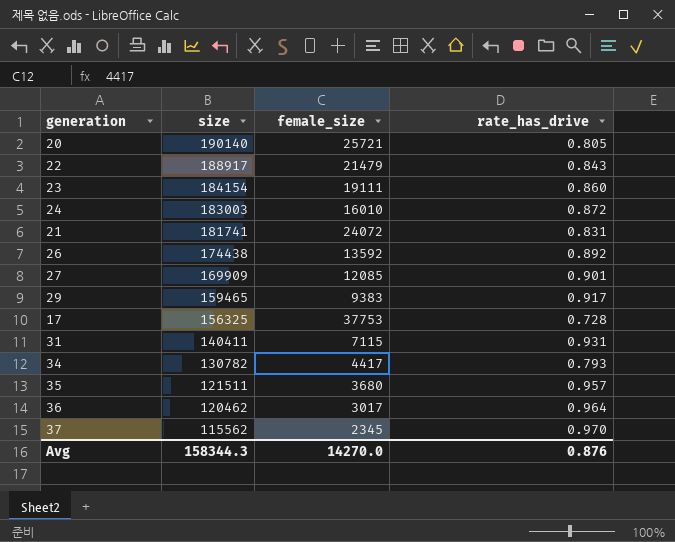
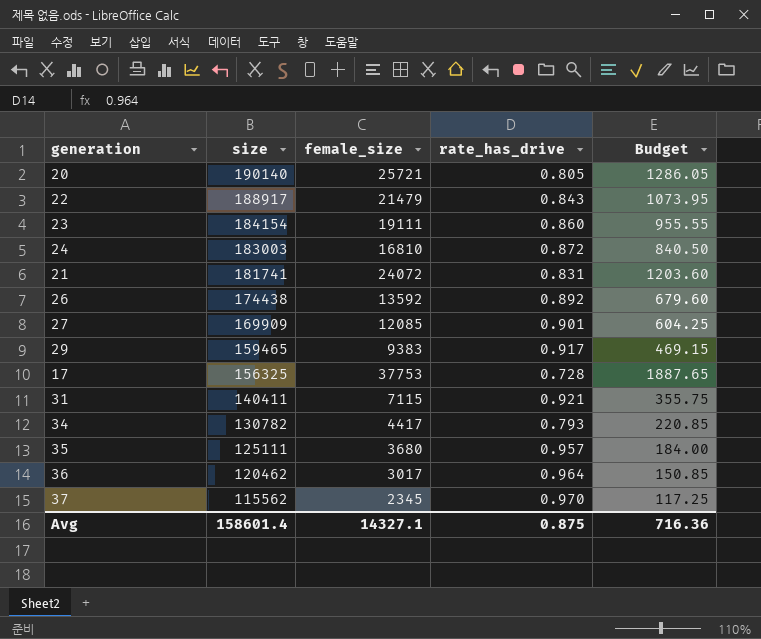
column Budget | formula: none -> [female_size] * 0.05
24 | female_size: 16010 -> 16810
31 | rate_has_drive: 0.931 -> 0.921
35 | size: 121511 -> 125111
Avg | size: 158344.3 -> 158601.4
Avg | female_size: 14270.0 -> 14327.1
Avg | rate_has_drive: 0.876 -> 0.875

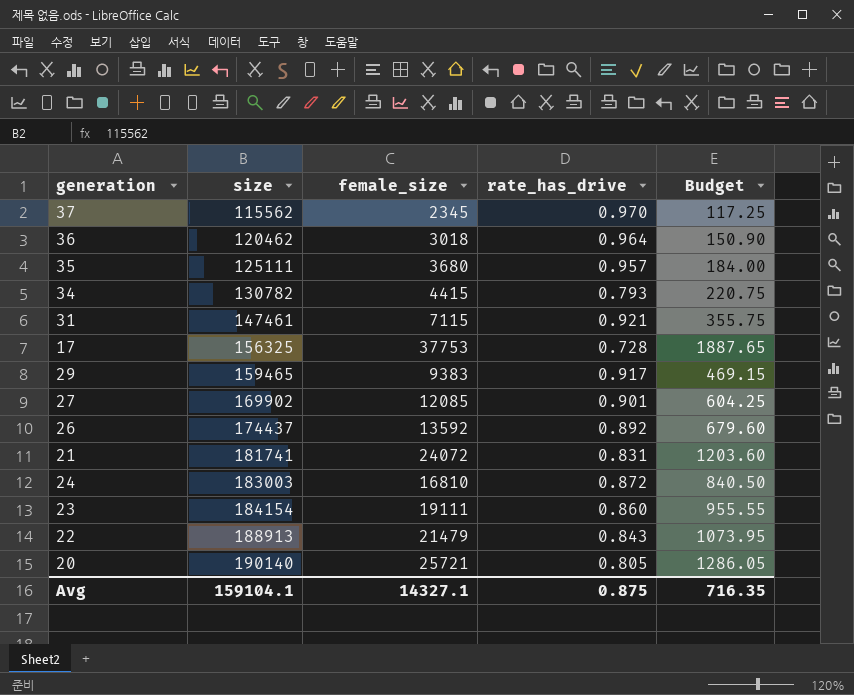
row order: size descending -> size ascending
36 | female_size: 3017 -> 3018
36 | Budget: 150.85 -> 150.90
34 | female_size: 4417 -> 4415
34 | Budget: 220.85 -> 220.75
31 | size: 140411 -> 147461
27 | size: 169909 -> 169902
26 | size: 174438 -> 174437
22 | size: 188917 -> 188913
Avg | size: 158601.4 -> 159104.1
Avg | Budget: 716.36 -> 716.35

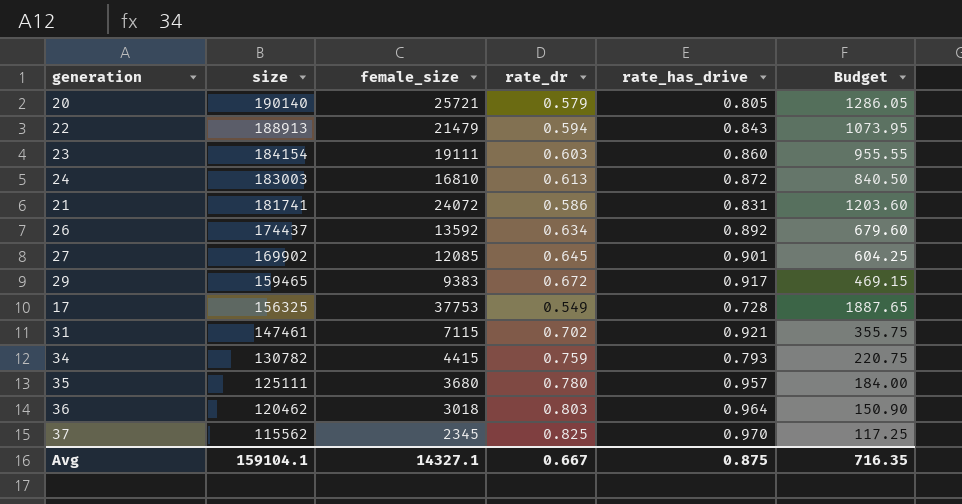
row order: size ascending -> size descending
column rate_dr | position: none -> 4

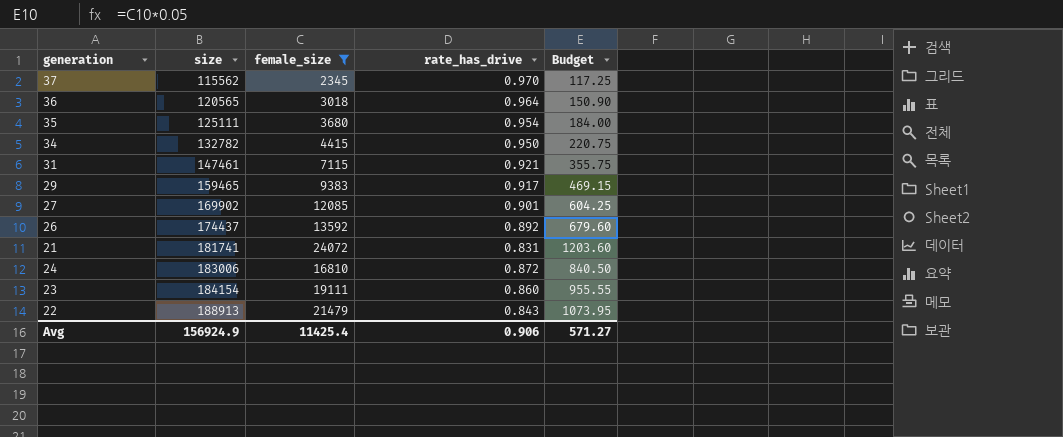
filter: none -> female_size <= 24072
row order: size descending -> size ascending
column rate_dr | position: 4 -> none
36 | size: 120462 -> 120565
35 | rate_has_drive: 0.957 -> 0.954
34 | size: 130782 -> 132782
34 | rate_has_drive: 0.793 -> 0.950
24 | size: 183003 -> 183006
Avg | size: 159104.1 -> 156924.9
Avg | female_size: 14327.1 -> 11425.4
Avg | rate_has_drive: 0.875 -> 0.906
Avg | Budget: 716.35 -> 571.27

